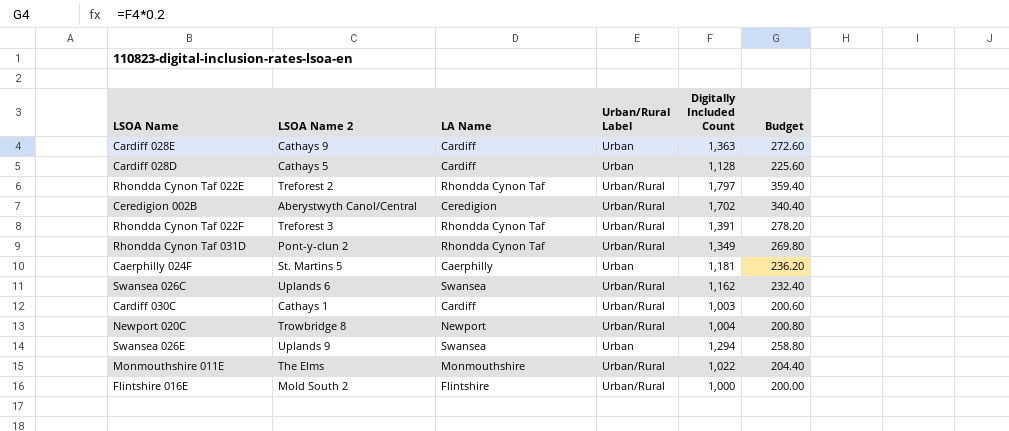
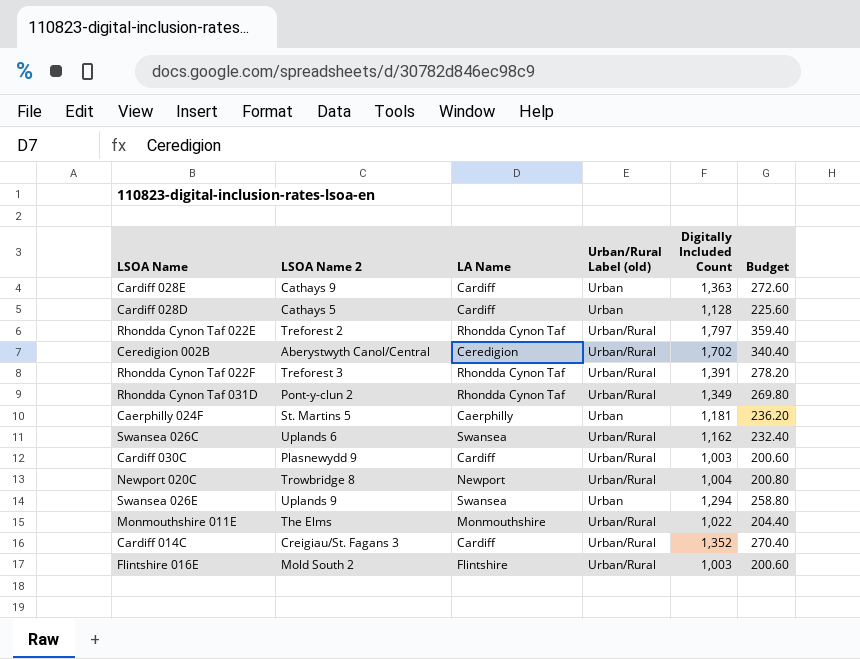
column name: Urban/Rural Label -> Urban/Rural Label (old)
Cardiff 030C | LSOA Name 2: Cathays 1 -> Plasnewydd 9
row Cardiff 014C: none -> Creigiau/St. Fagans 3 | Cardiff | Urban/Rural | 1,352 | 270.40
Flintshire 016E | Digitally Included Count: 1,000 -> 1,003
Flintshire 016E | Budget: 200.00 -> 200.60

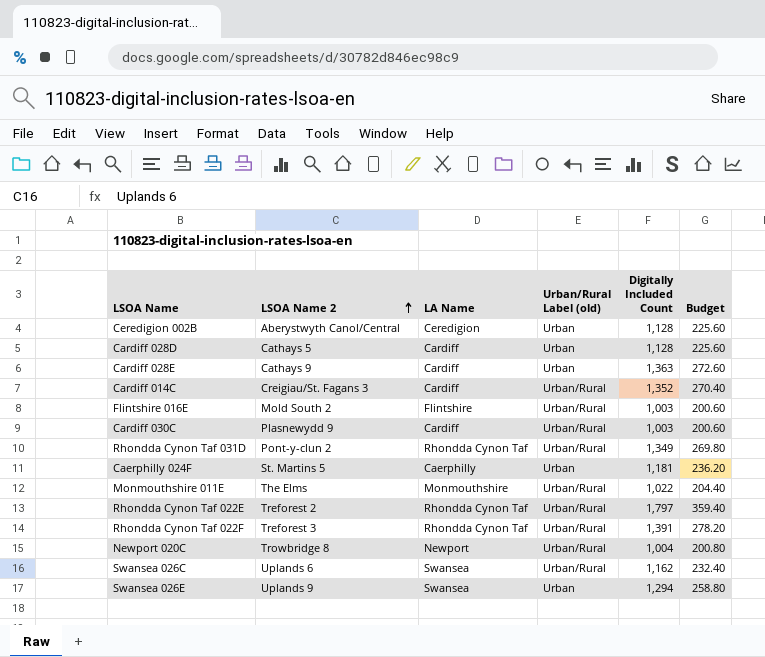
row order: none -> LSOA Name 2 ascending
Ceredigion 002B | Urban/Rural Label (old): Urban/Rural -> Urban
Ceredigion 002B | Digitally Included Count: 1,702 -> 1,128
Ceredigion 002B | Budget: 340.40 -> 225.60

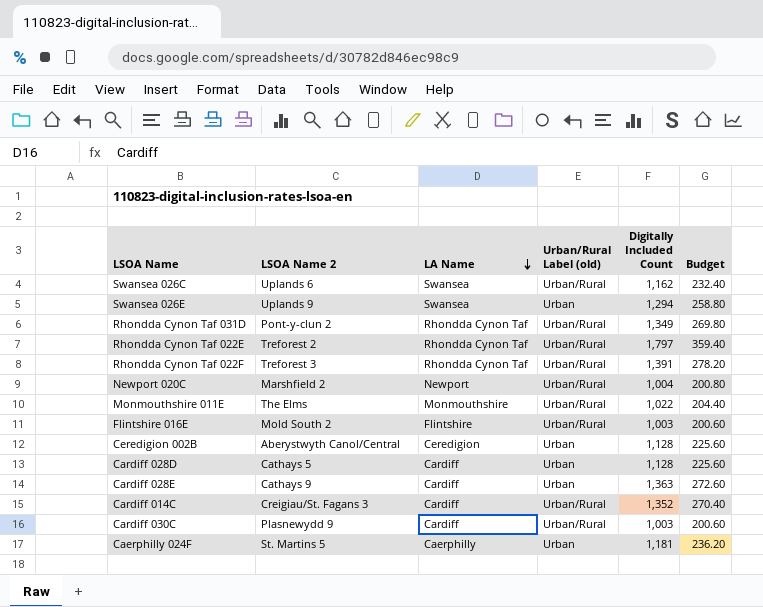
row order: LSOA Name 2 ascending -> LA Name descending
Newport 020C | LSOA Name 2: Trowbridge 8 -> Marshfield 2

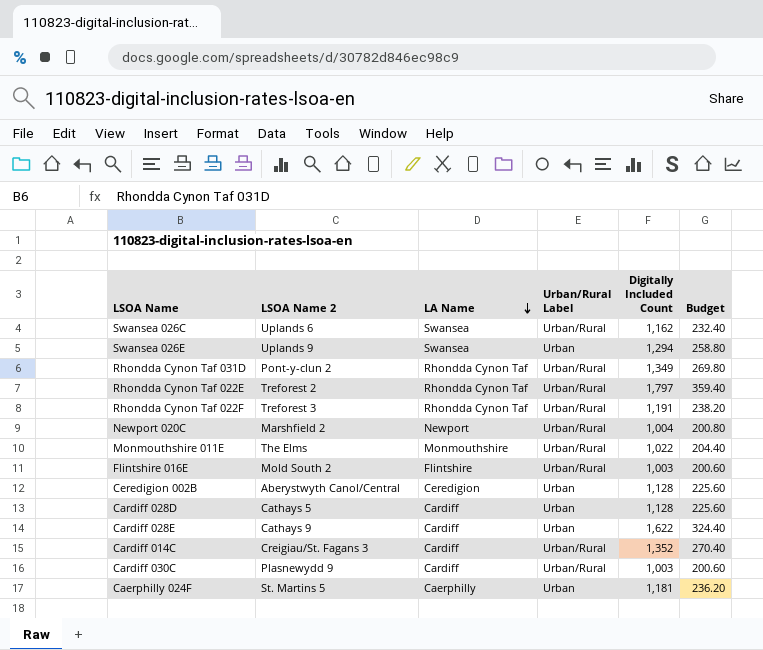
column name: Urban/Rural Label (old) -> Urban/Rural Label
Rhondda Cynon Taf 022F | Digitally Included Count: 1,391 -> 1,191
Rhondda Cynon Taf 022F | Budget: 278.20 -> 238.20
Cardiff 028E | Digitally Included Count: 1,363 -> 1,622
Cardiff 028E | Budget: 272.60 -> 324.40

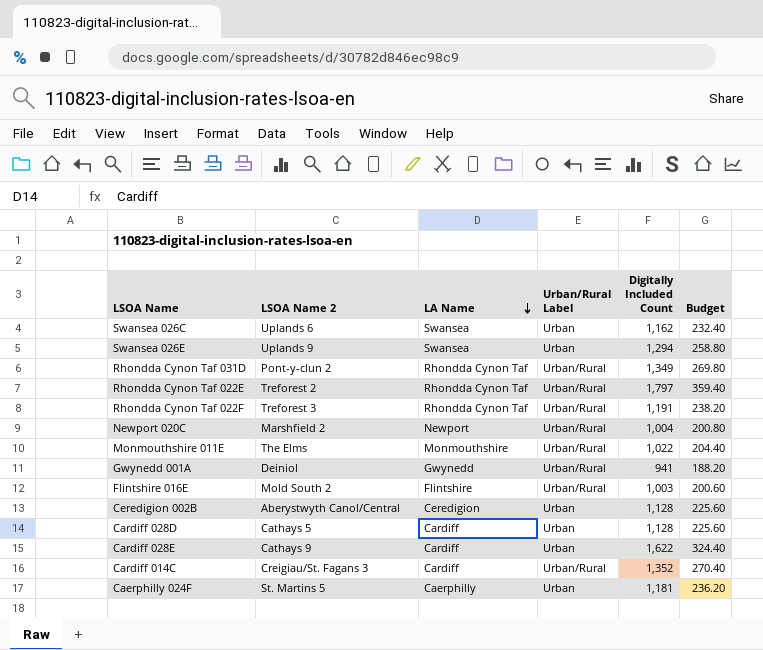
row Cardiff 030C: Plasnewydd 9 | Cardiff | Urban/Rural | 1,003 | 200.60 -> none
Swansea 026C | Urban/Rural Label: Urban/Rural -> Urban
row Gwynedd 001A: none -> Deiniol | Gwynedd | Urban/Rural | 941 | 188.20

